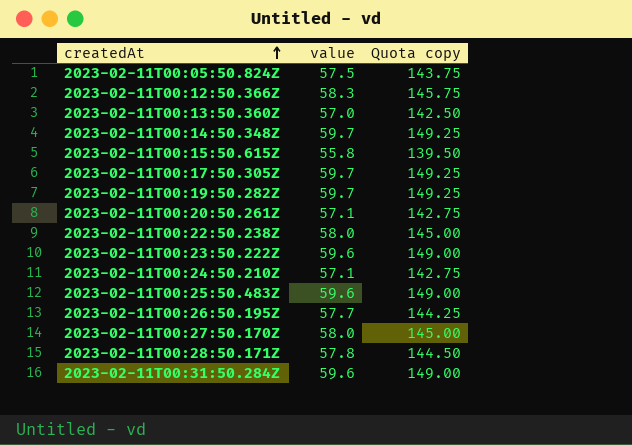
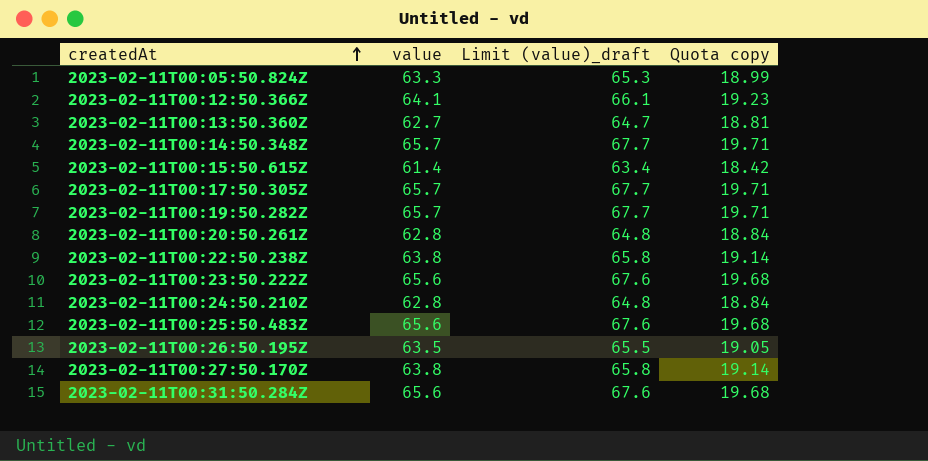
column Limit (value)_draft | formula: none -> [value] + 2
column Quota copy | formula: [value] * 2.5 -> [value] * 0.3
row 2023-02-11T00:28:50.171Z: 57.8 | 144.50 -> none
2023-02-11T00:05:50.824Z | value: 57.5 -> 63.3
2023-02-11T00:12:50.366Z | value: 58.3 -> 64.1
2023-02-11T00:13:50.360Z | value: 57.0 -> 62.7
2023-02-11T00:14:50.348Z | value: 59.7 -> 65.7
2023-02-11T00:15:50.615Z | value: 55.8 -> 61.4
2023-02-11T00:17:50.305Z | value: 59.7 -> 65.7
2023-02-11T00:19:50.282Z | value: 59.7 -> 65.7
2023-02-11T00:20:50.261Z | value: 57.1 -> 62.8
2023-02-11T00:22:50.238Z | value: 58.0 -> 63.8
2023-02-11T00:23:50.222Z | value: 59.6 -> 65.6
2023-02-11T00:24:50.210Z | value: 57.1 -> 62.8
2023-02-11T00:25:50.483Z | value: 59.6 -> 65.6
2023-02-11T00:26:50.195Z | value: 57.7 -> 63.5
2023-02-11T00:27:50.170Z | value: 58.0 -> 63.8
2023-02-11T00:31:50.284Z | value: 59.6 -> 65.6

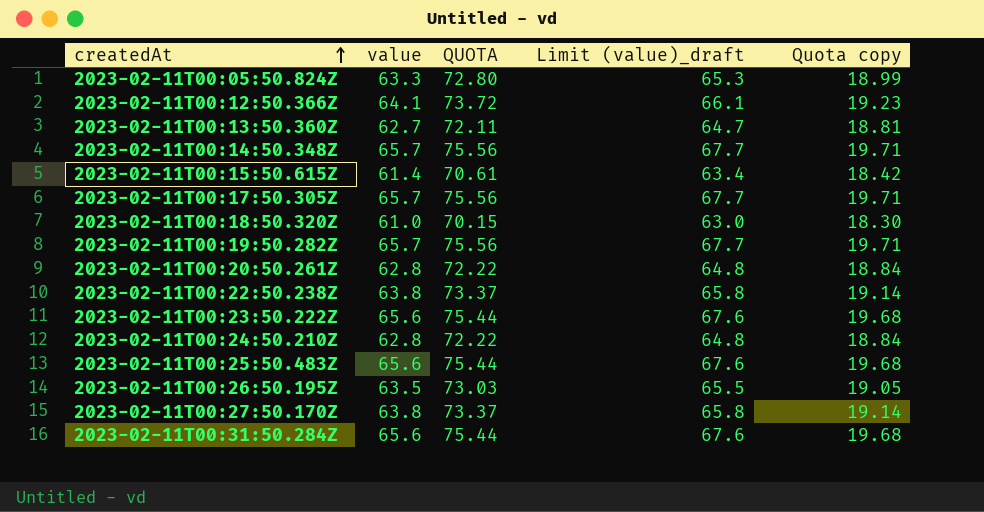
column QUOTA | formula: none -> [value] * 1.15
row 2023-02-11T00:18:50.320Z: none -> 61.0 | 70.15 | 63.0 | 18.30

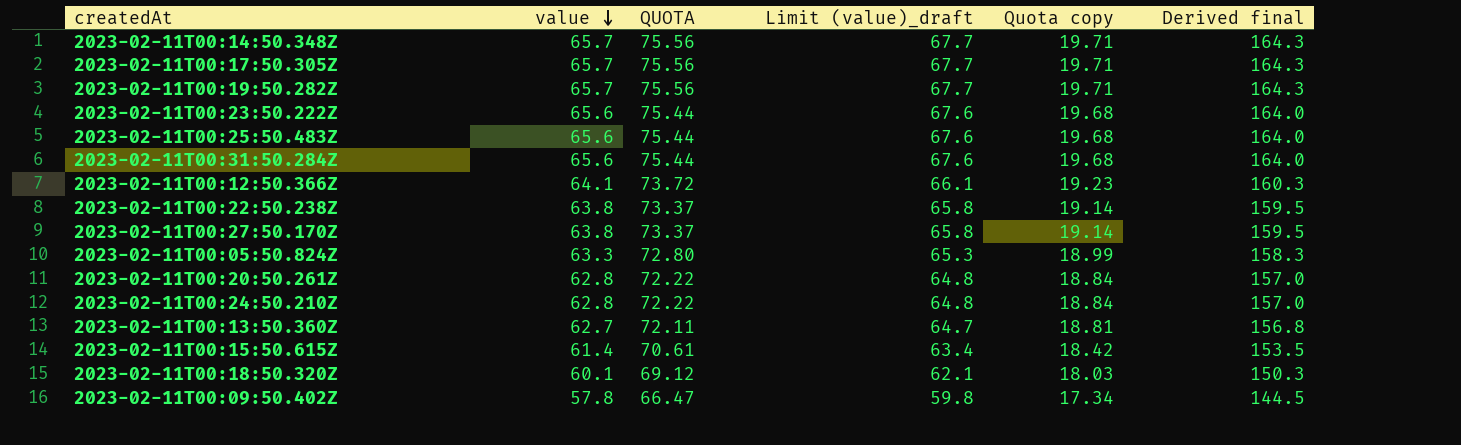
row order: createdAt ascending -> value descending
column Derived final | formula: none -> [value] * 2.5
row 2023-02-11T00:26:50.195Z: 63.5 | 73.03 | 65.5 | 19.05 -> none
2023-02-11T00:18:50.320Z | value: 61.0 -> 60.1
2023-02-11T00:18:50.320Z | QUOTA: 70.15 -> 69.12
2023-02-11T00:18:50.320Z | Limit (value)_draft: 63.0 -> 62.1
2023-02-11T00:18:50.320Z | Quota copy: 18.30 -> 18.03
row 2023-02-11T00:09:50.402Z: none -> 57.8 | 66.47 | 59.8 | 17.34 | 144.5

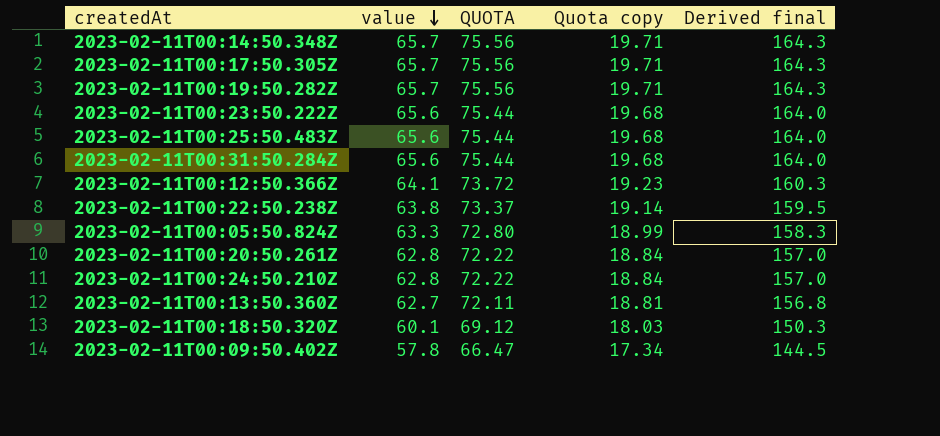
column Limit (value)_draft | formula: [value] + 2 -> none
row 2023-02-11T00:27:50.170Z: 63.8 | 73.37 | 65.8 | 19.14 | 159.5 -> none
row 2023-02-11T00:15:50.615Z: 61.4 | 70.61 | 63.4 | 18.42 | 153.5 -> none

